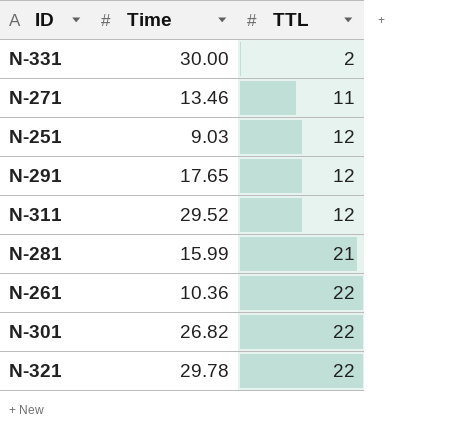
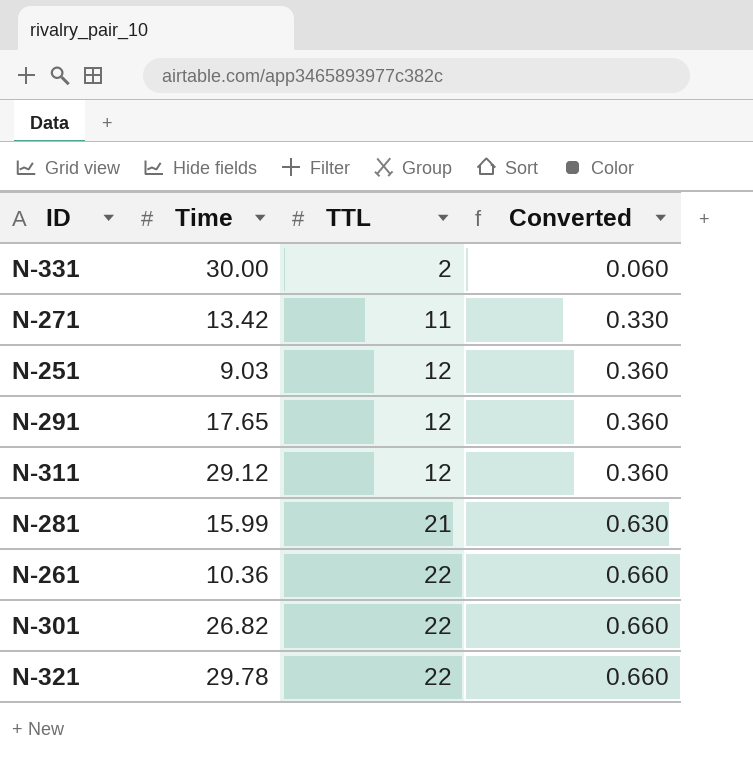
column Converted | formula: none -> [TTL] * 0.03
N-271 | Time: 13.46 -> 13.42
N-311 | Time: 29.52 -> 29.12

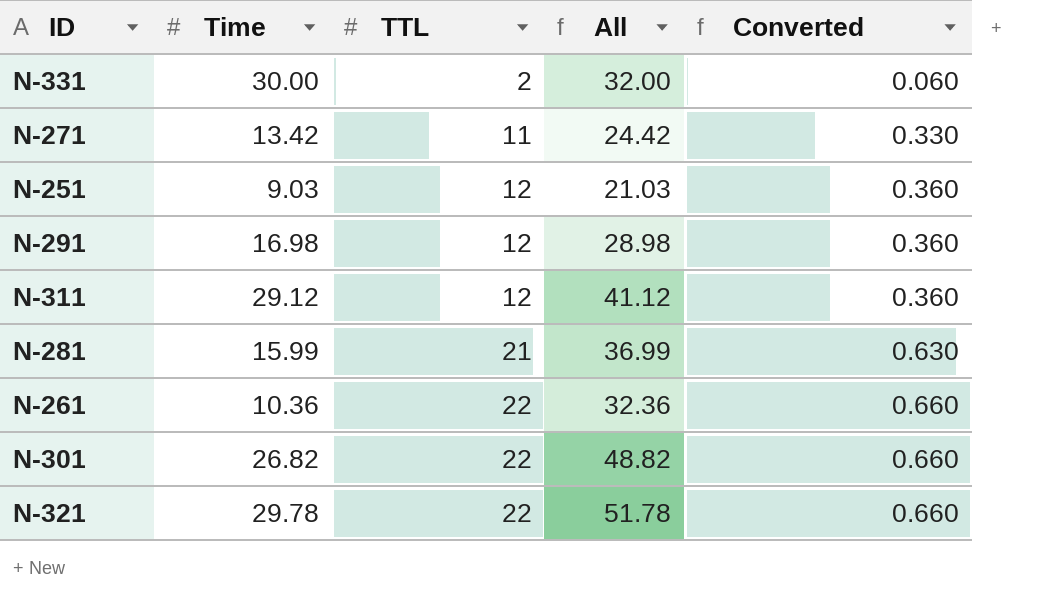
column All | formula: none -> [Time] + [TTL]
N-291 | Time: 17.65 -> 16.98

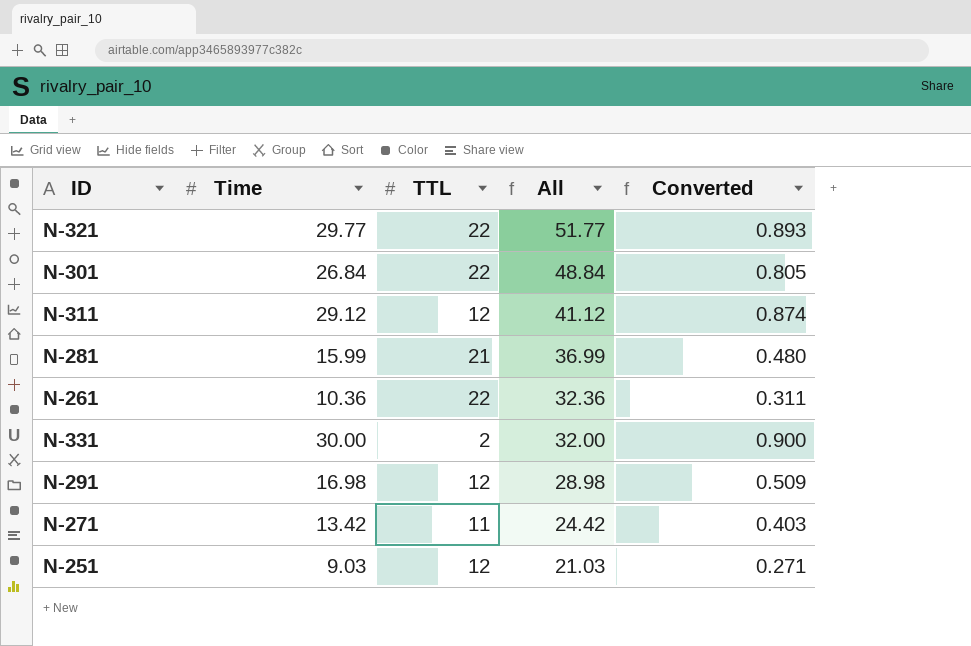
row order: TTL ascending -> All descending
column Converted | formula: [TTL] * 0.03 -> [Time] * 0.03
N-321 | Time: 29.78 -> 29.77
N-321 | All: 51.78 -> 51.77
N-301 | Time: 26.82 -> 26.84
N-301 | All: 48.82 -> 48.84

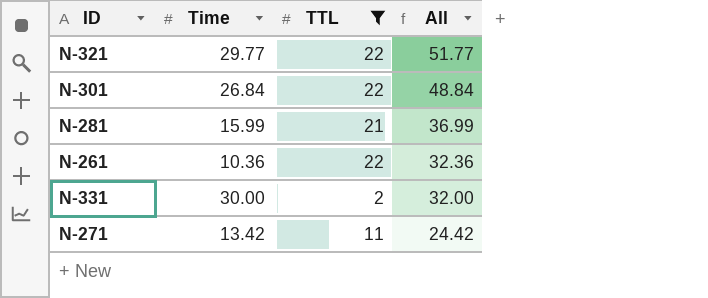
filter: none -> TTL != 12
column Converted | formula: [Time] * 0.03 -> none

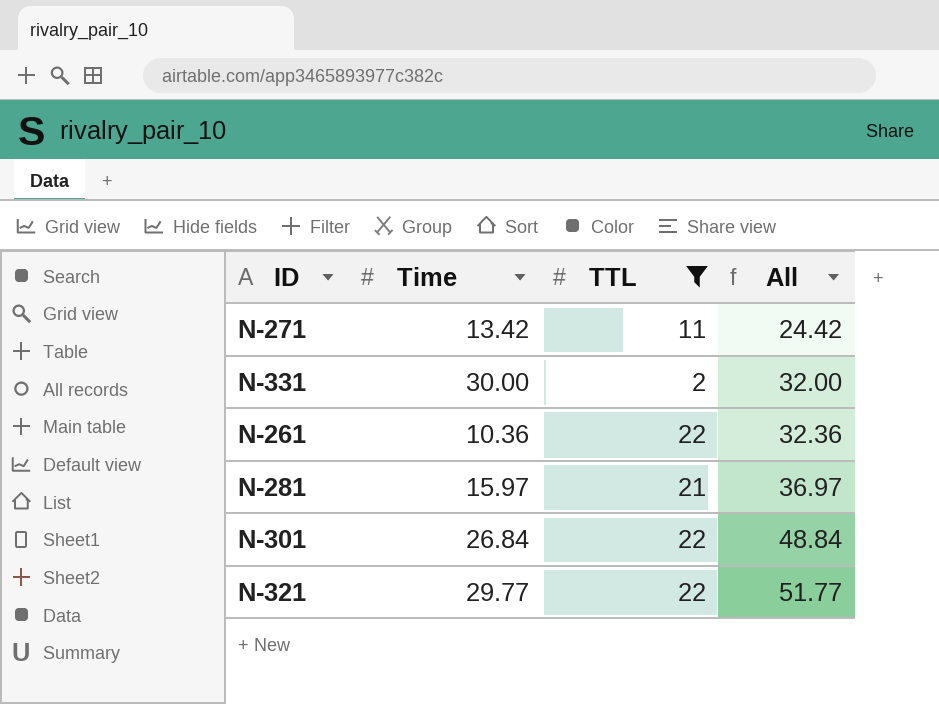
row order: All descending -> All ascending
N-281 | Time: 15.99 -> 15.97
N-281 | All: 36.99 -> 36.97

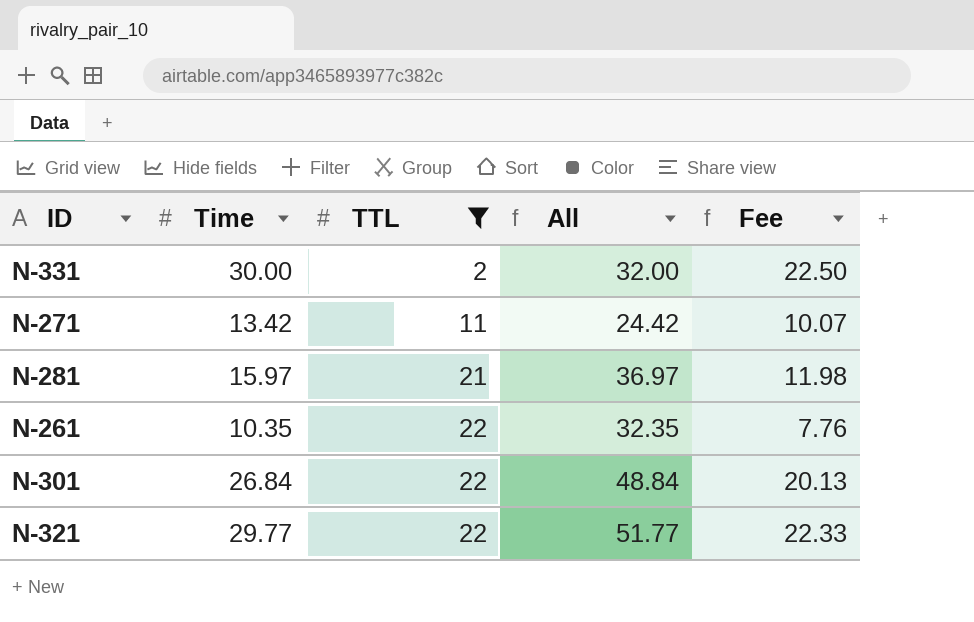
row order: All ascending -> TTL ascending
column Fee | formula: none -> [Time] * 0.75
N-261 | Time: 10.36 -> 10.35
N-261 | All: 32.36 -> 32.35

